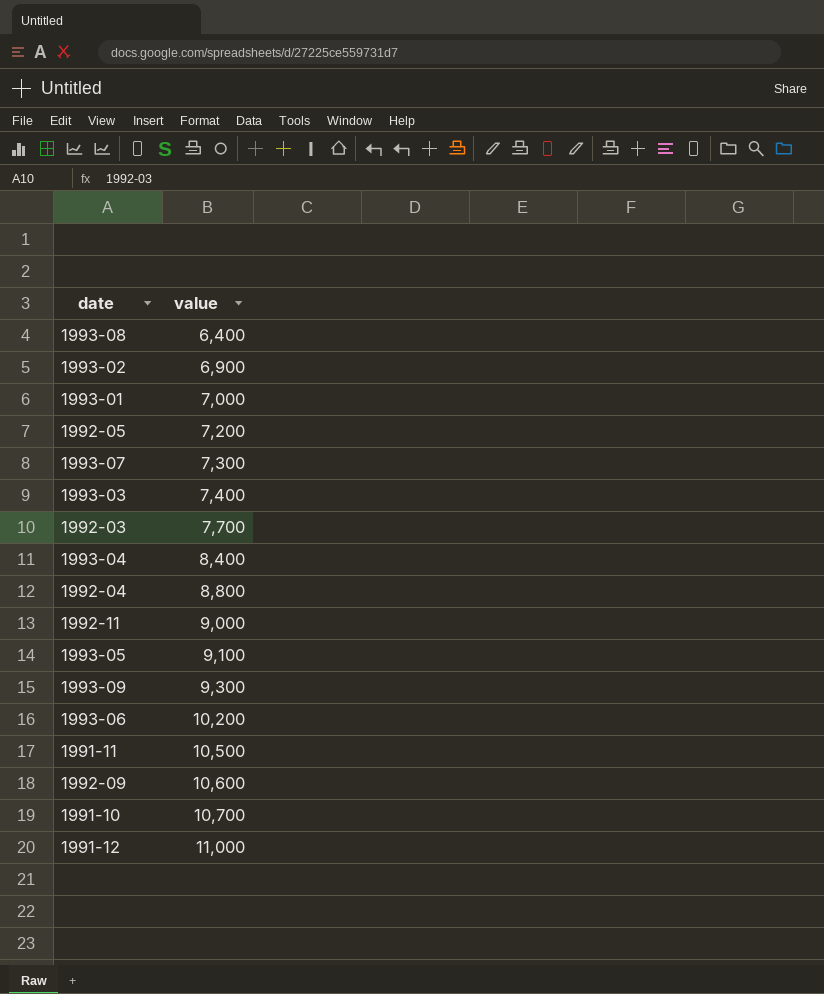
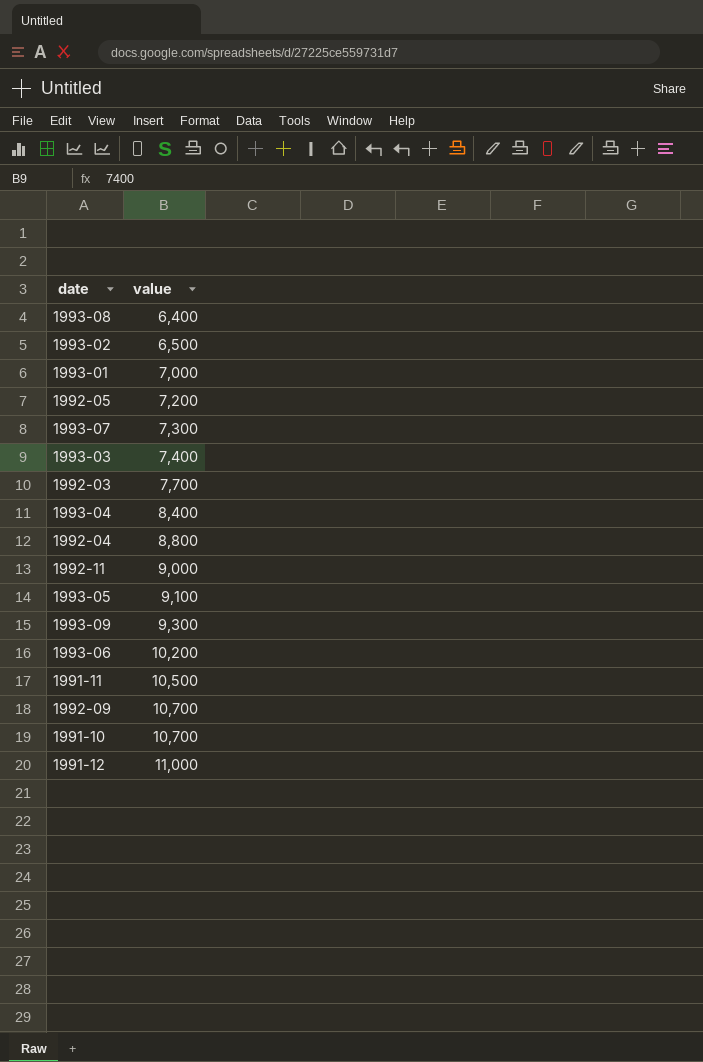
1993-02 | value: 6,900 -> 6,500
1992-09 | value: 10,600 -> 10,700

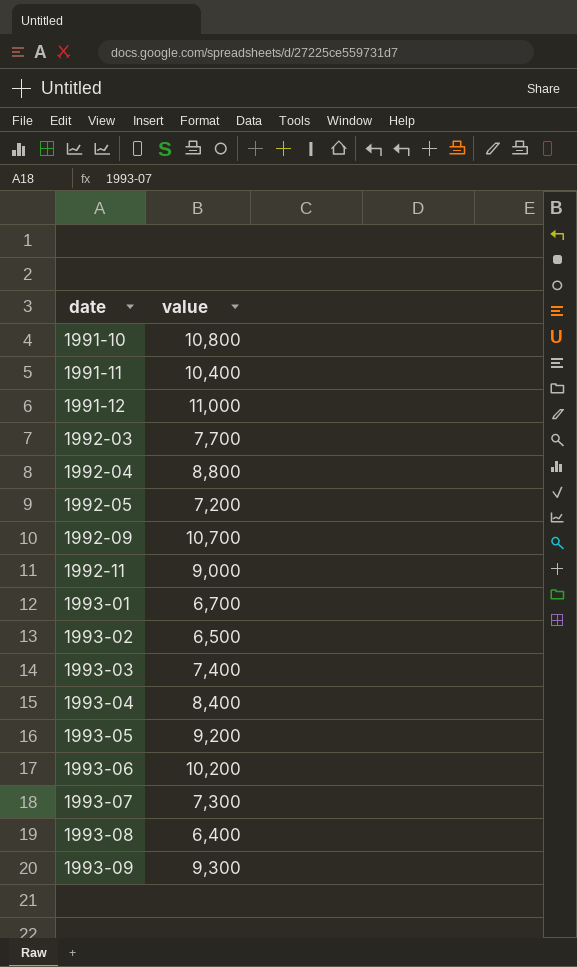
row order: value ascending -> date ascending
1991-10 | value: 10,700 -> 10,800
1991-11 | value: 10,500 -> 10,400
1993-01 | value: 7,000 -> 6,700
1993-05 | value: 9,100 -> 9,200

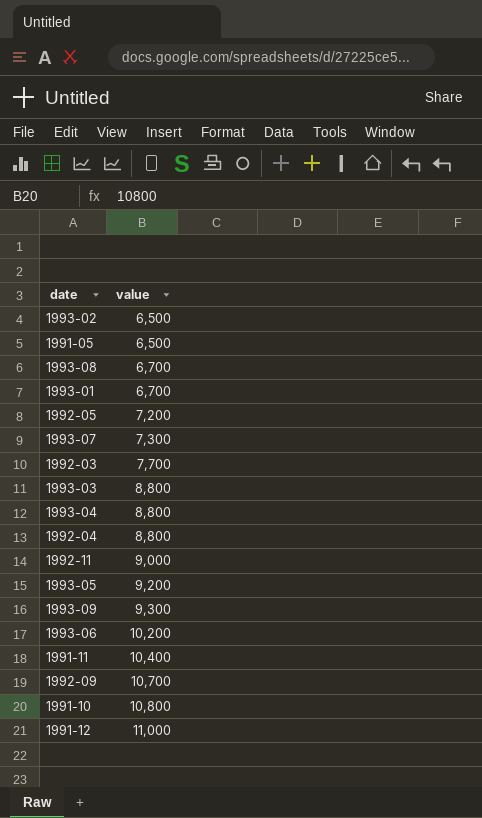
row order: date ascending -> value ascending
row 1991-05: none -> 6,500
1993-08 | value: 6,400 -> 6,700
1993-03 | value: 7,400 -> 8,800
1993-04 | value: 8,400 -> 8,800

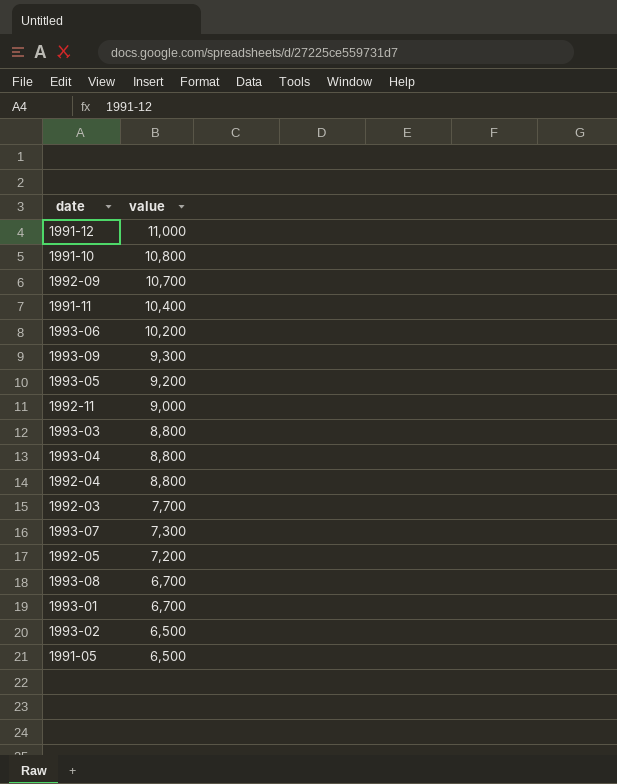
row order: value ascending -> value descending

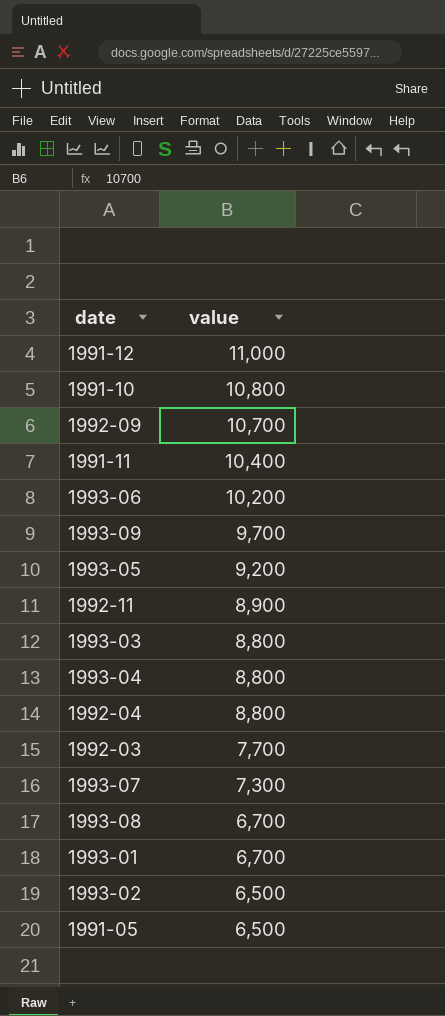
row 1992-05: 7,200 -> none
1993-09 | value: 9,300 -> 9,700
1992-11 | value: 9,000 -> 8,900

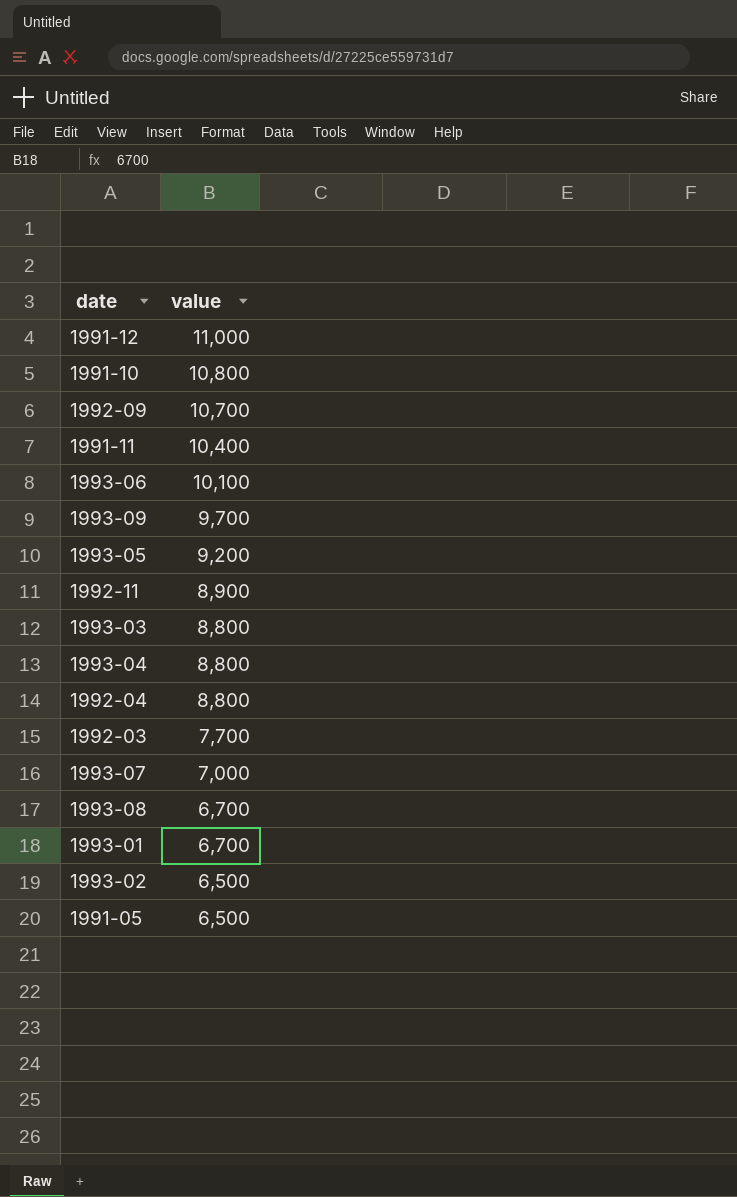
1993-06 | value: 10,200 -> 10,100
1993-07 | value: 7,300 -> 7,000

